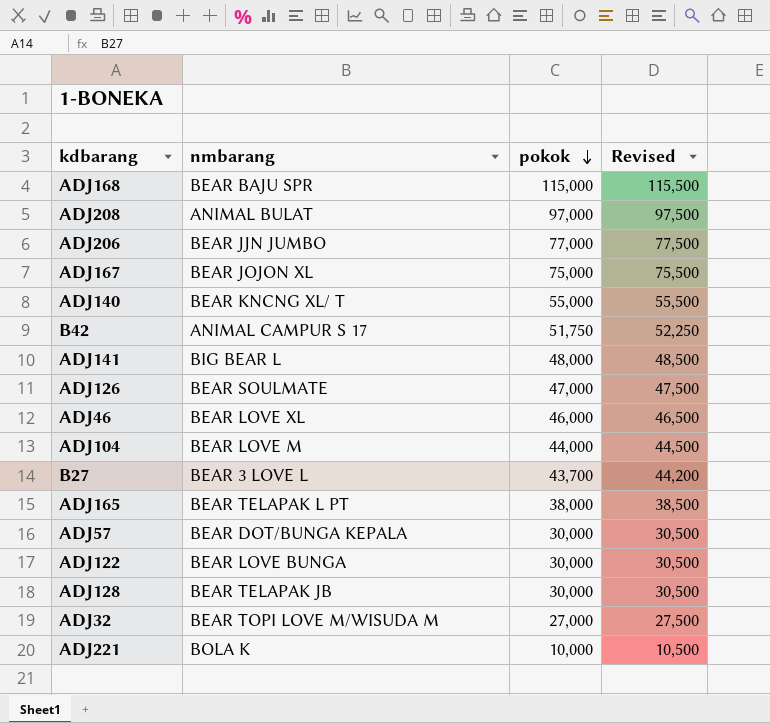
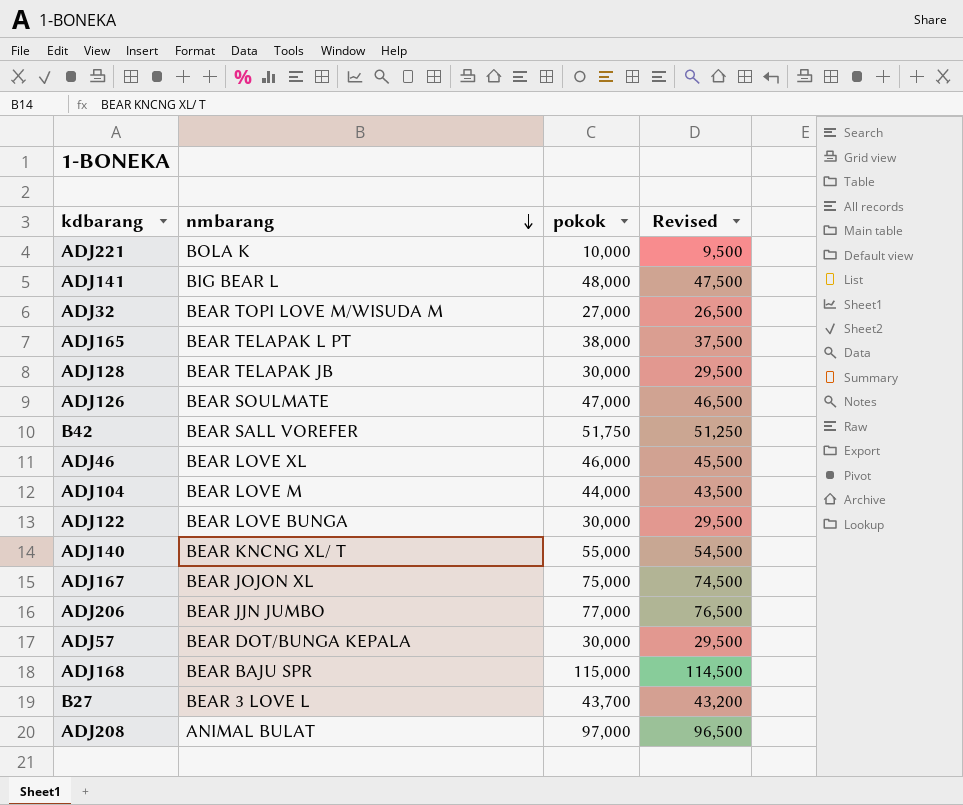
row order: pokok descending -> nmbarang descending
column Revised | formula: [pokok] + 500 -> [pokok] - 500
B42 | nmbarang: ANIMAL CAMPUR S 17 -> BEAR SALL VOREFER

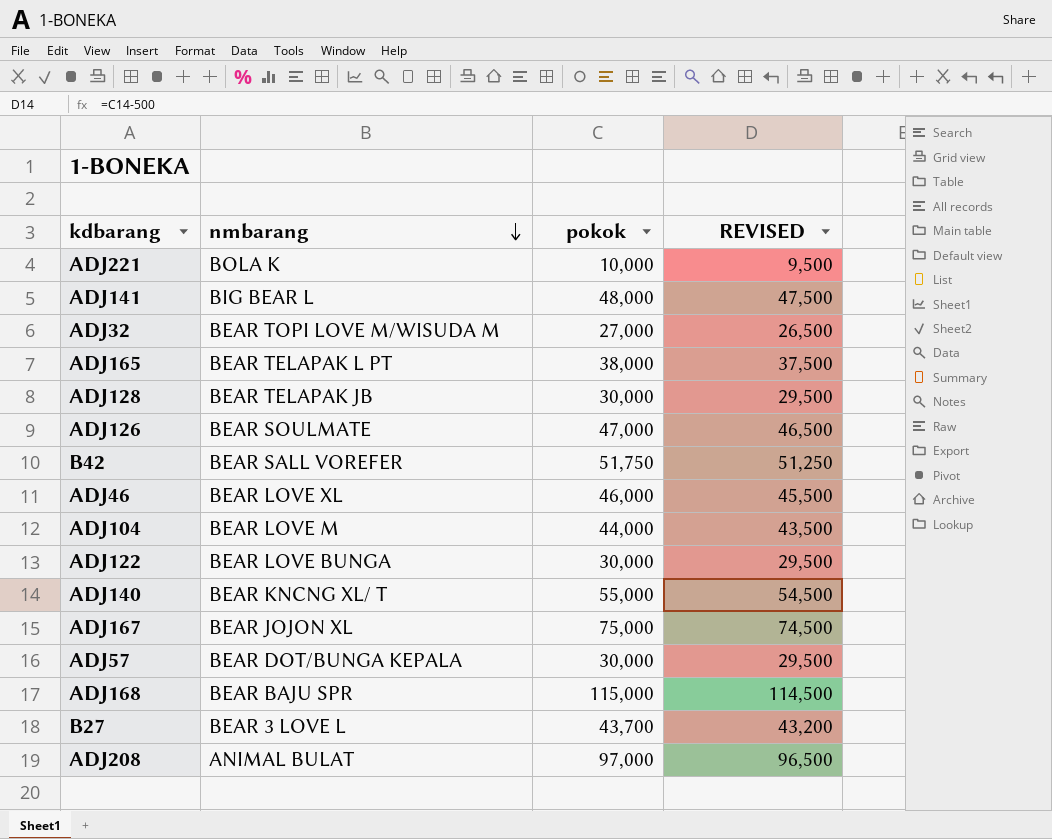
column name: Revised -> REVISED
row ADJ206: BEAR JJN JUMBO | 77,000 | 76,500 -> none

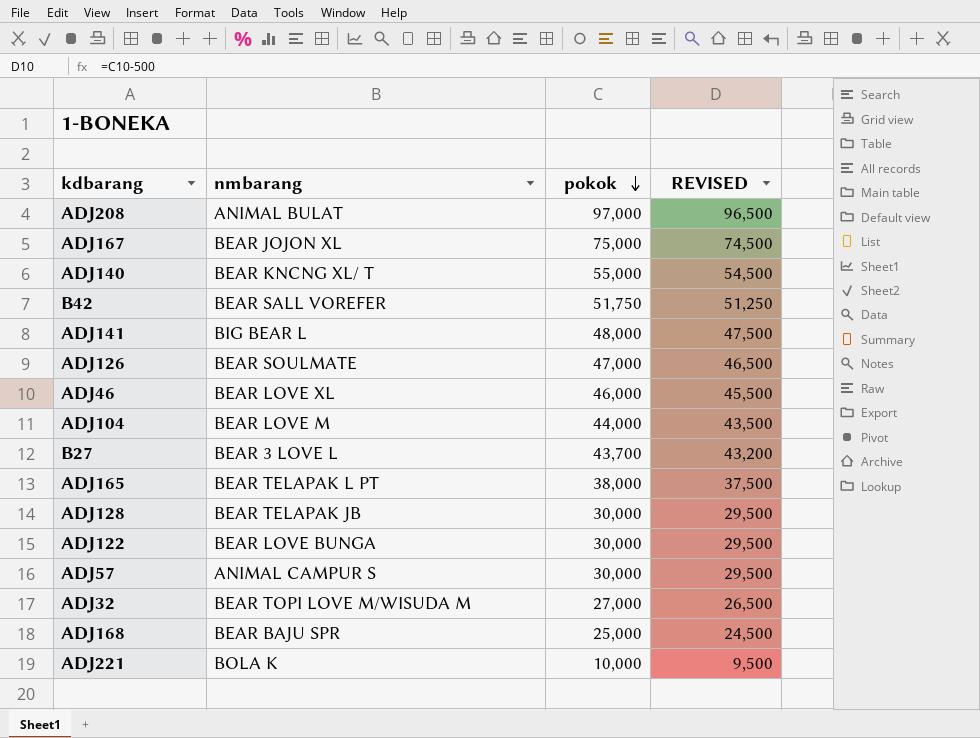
row order: nmbarang descending -> pokok descending
ADJ57 | nmbarang: BEAR DOT/BUNGA KEPALA -> ANIMAL CAMPUR S
ADJ168 | pokok: 115,000 -> 25,000
ADJ168 | REVISED: 114,500 -> 24,500

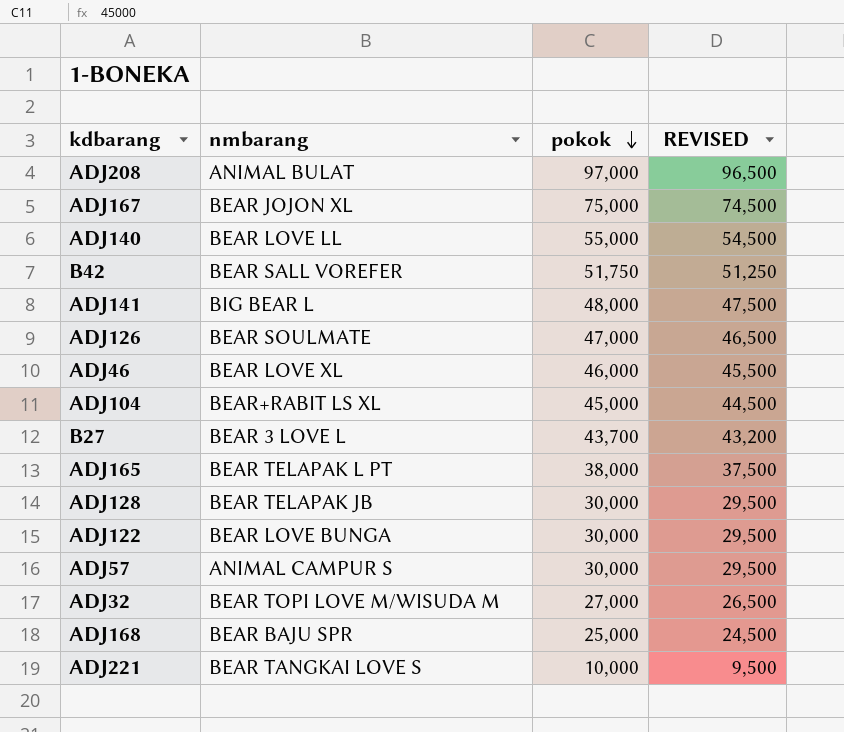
ADJ140 | nmbarang: BEAR KNCNG XL/ T -> BEAR LOVE LL
ADJ104 | nmbarang: BEAR LOVE M -> BEAR+RABIT LS XL
ADJ104 | pokok: 44,000 -> 45,000
ADJ104 | REVISED: 43,500 -> 44,500
ADJ221 | nmbarang: BOLA K -> BEAR TANGKAI LOVE S

